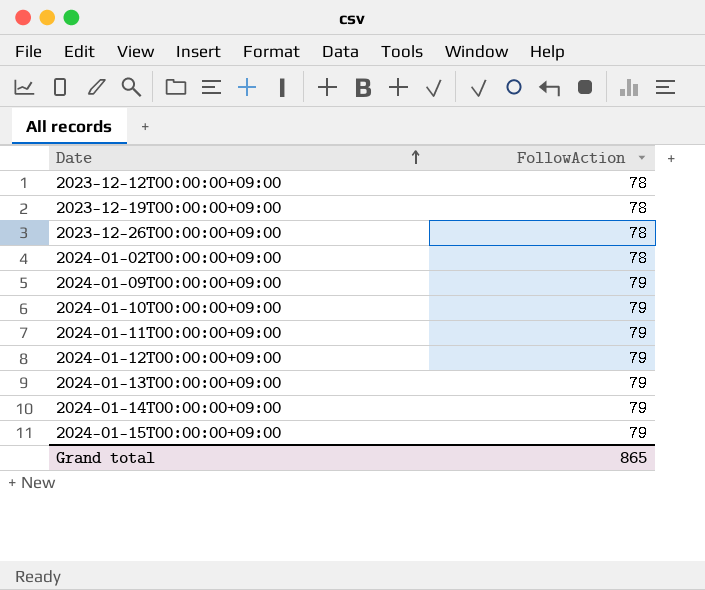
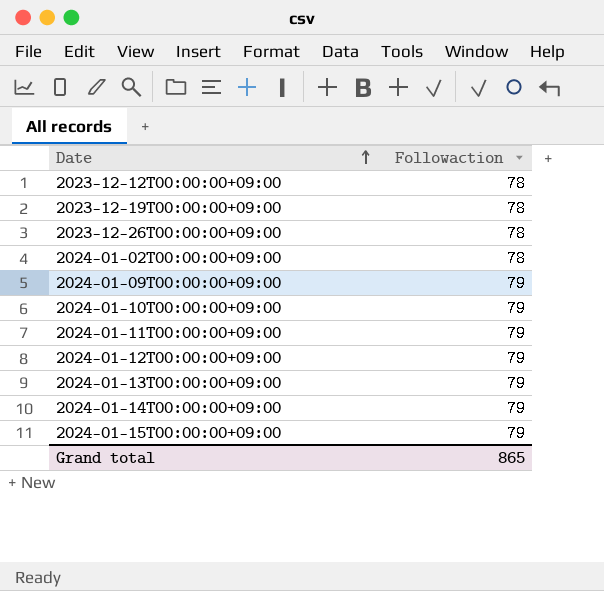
column name: FollowAction -> Followaction

